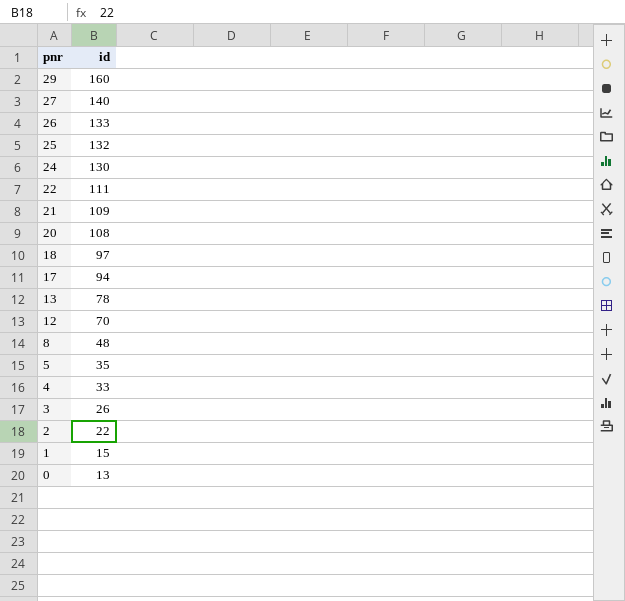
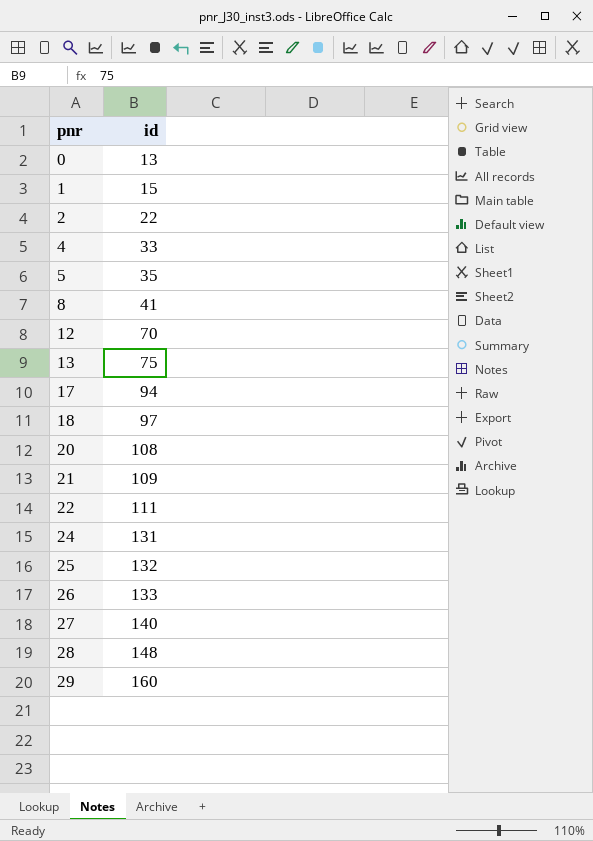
row order: pnr descending -> pnr ascending
row 3: 26 -> none
8 | id: 48 -> 41
13 | id: 78 -> 75
24 | id: 130 -> 131
row 28: none -> 148

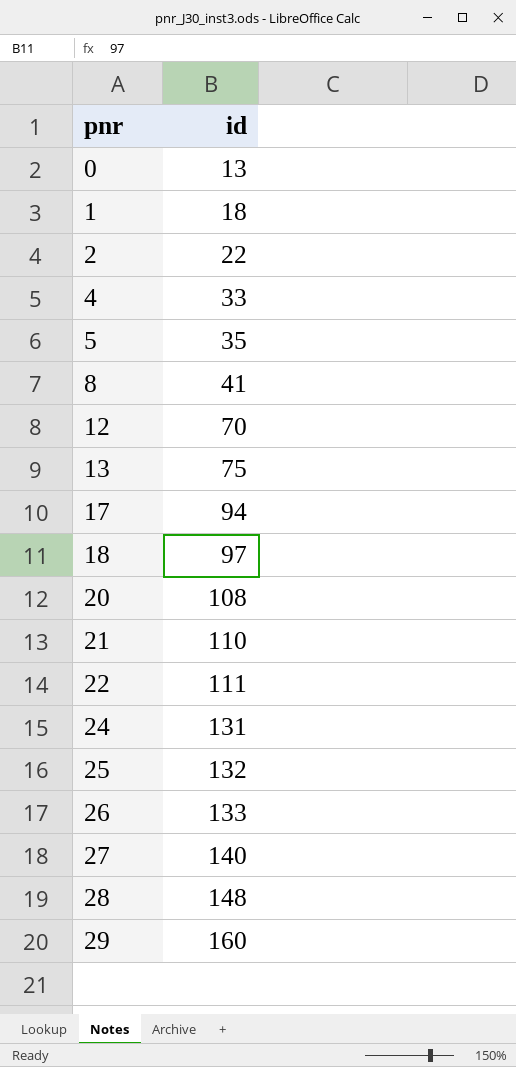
1 | id: 15 -> 18
21 | id: 109 -> 110

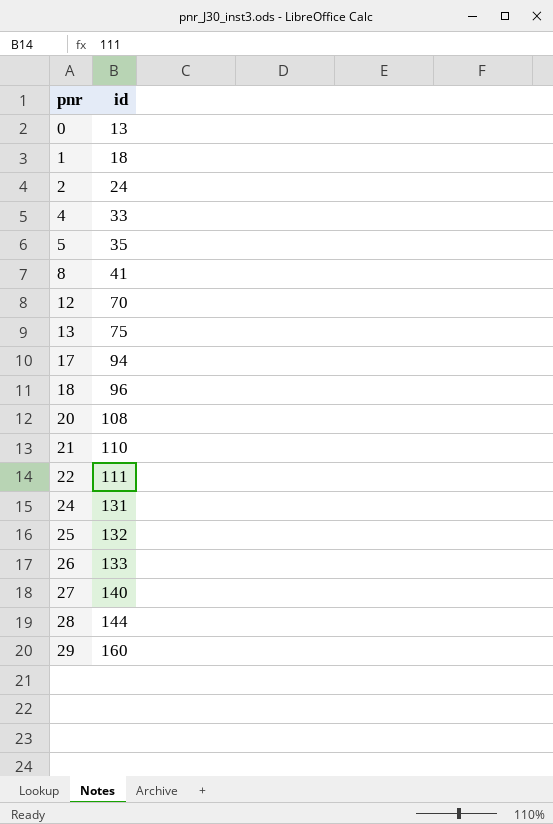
2 | id: 22 -> 24
18 | id: 97 -> 96
28 | id: 148 -> 144

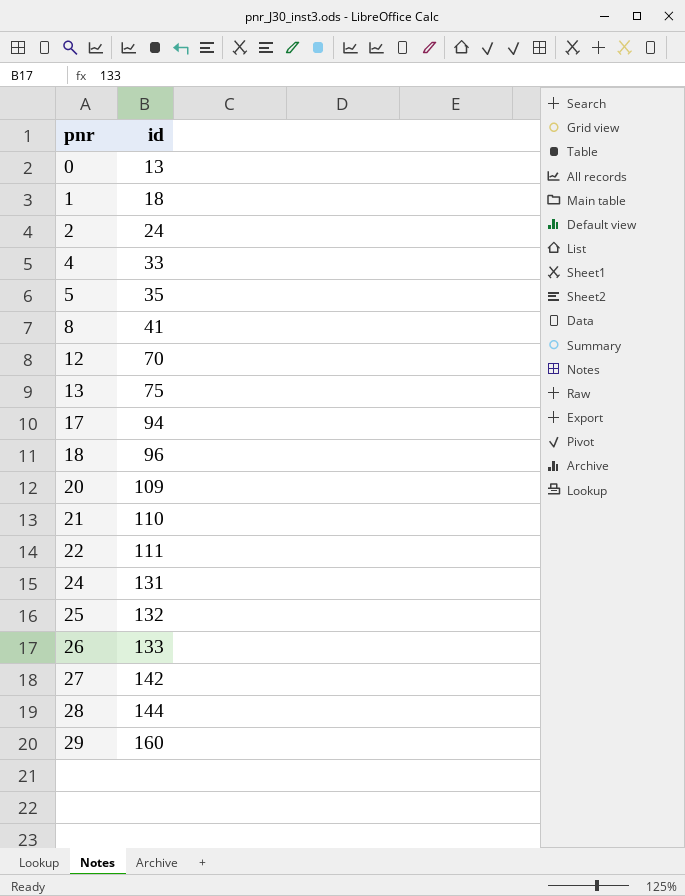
20 | id: 108 -> 109
27 | id: 140 -> 142

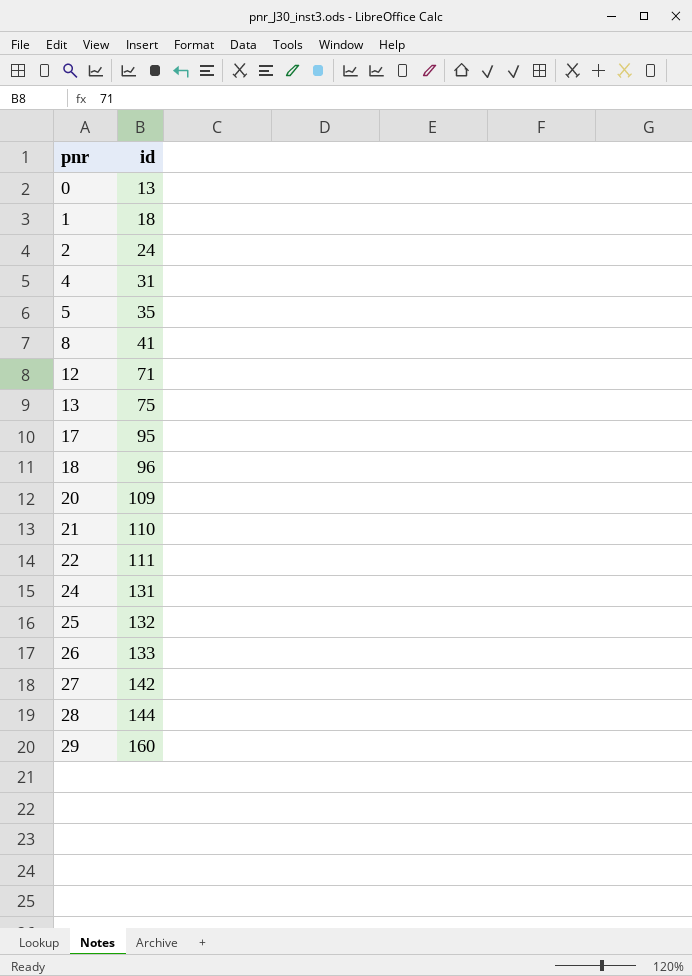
4 | id: 33 -> 31
12 | id: 70 -> 71
17 | id: 94 -> 95

